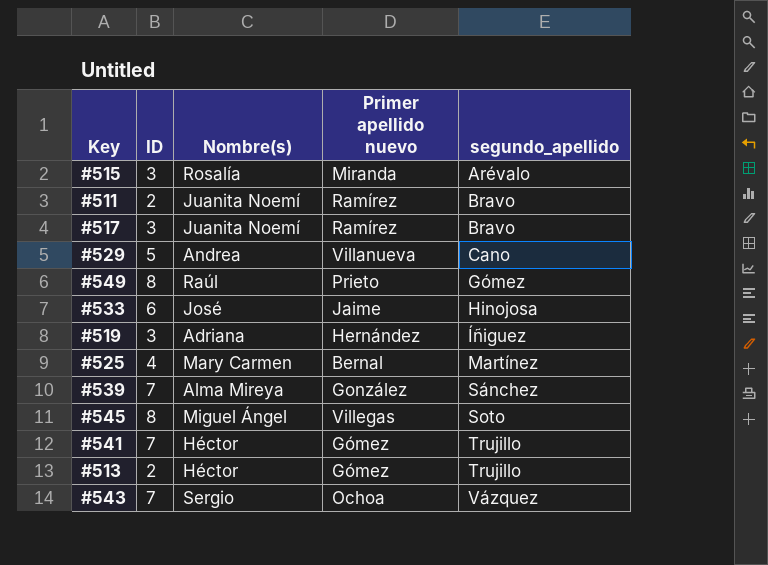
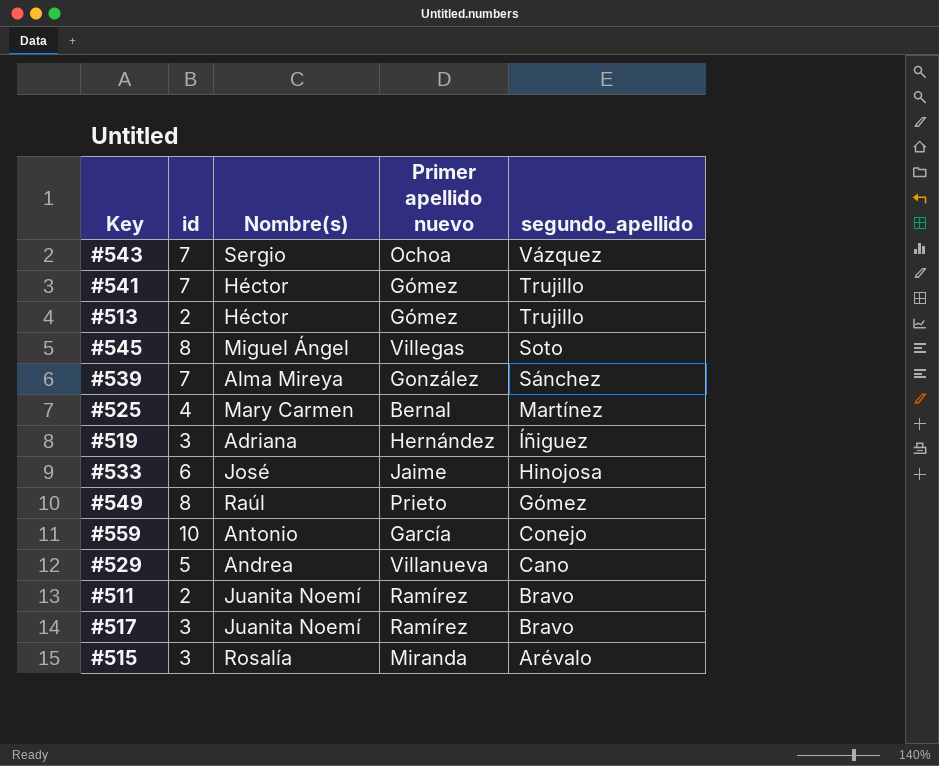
row order: segundo_apellido ascending -> segundo_apellido descending
column name: ID -> id
row #559: none -> 10 | Antonio | García | Conejo

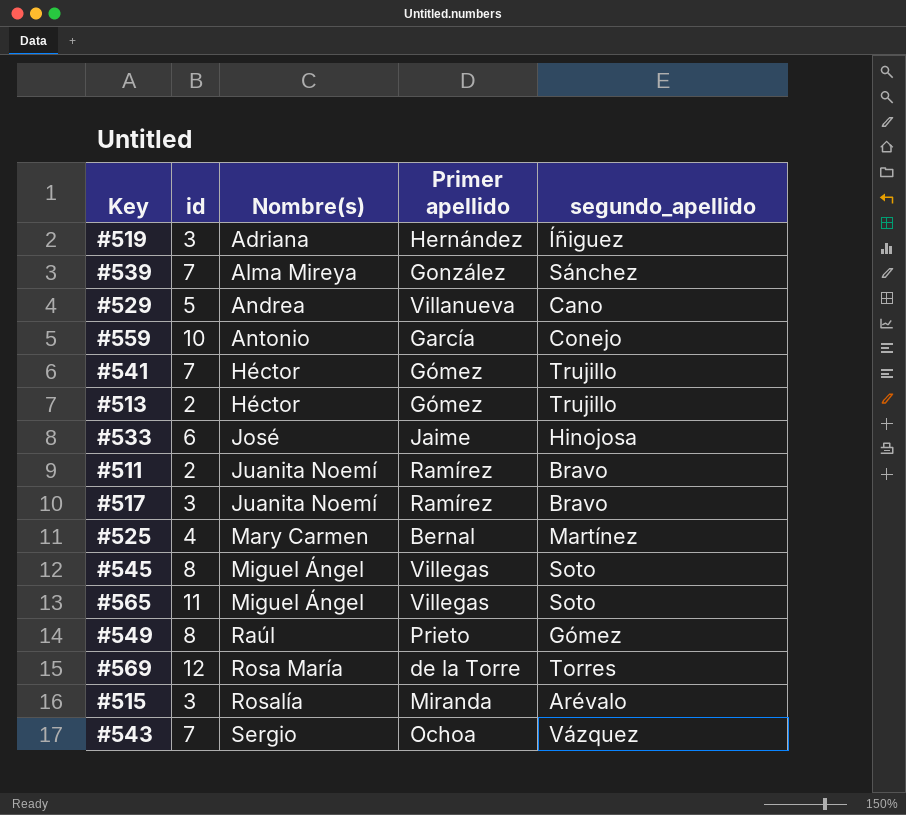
row order: segundo_apellido descending -> Nombre(s) ascending
column name: Primer apellido nuevo -> Primer apellido
row #565: none -> 11 | Miguel Ángel | Villegas | Soto
row #569: none -> 12 | Rosa María | de la Torre | Torres

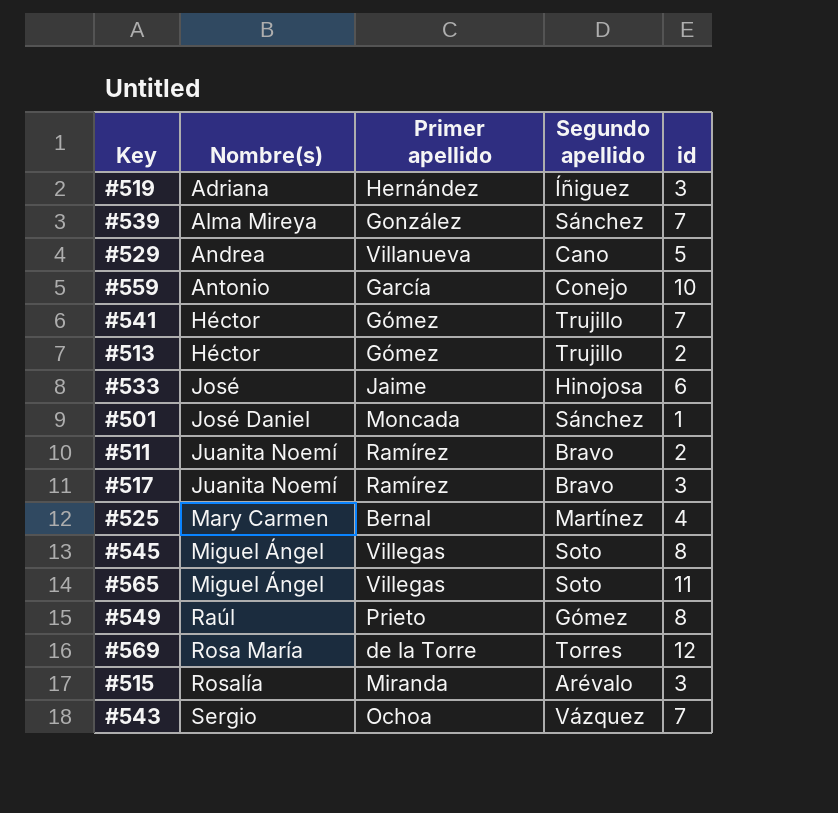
column name: segundo_apellido -> Segundo apellido
column id | position: 2 -> 5
row #501: none -> José Daniel | Moncada | Sánchez | 1

